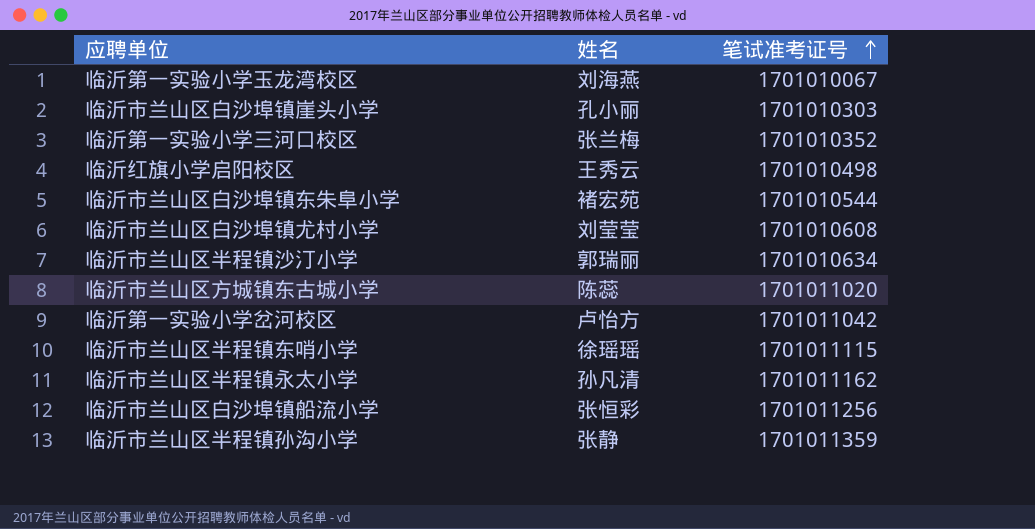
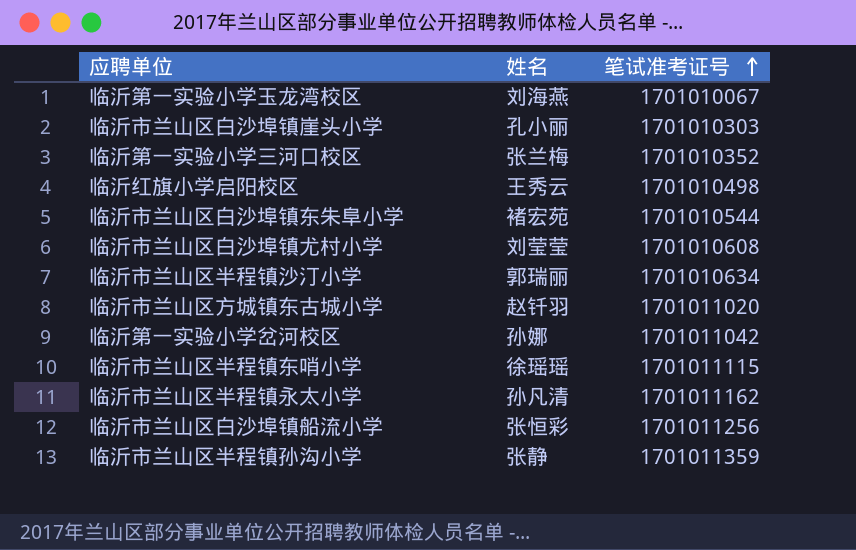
临沂市兰山区方城镇东古城小学 | 姓名: 陈蕊 -> 赵钎羽
临沂第一实验小学岔河校区 | 姓名: 卢怡方 -> 孙娜

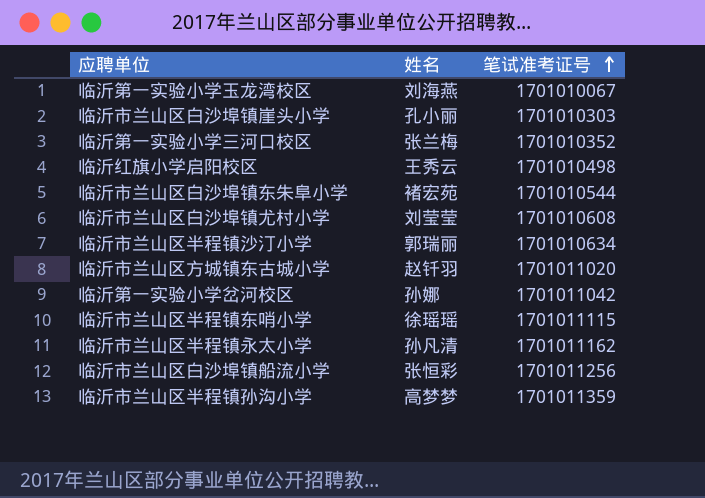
临沂市兰山区半程镇孙沟小学 | 姓名: 张静 -> 高梦梦

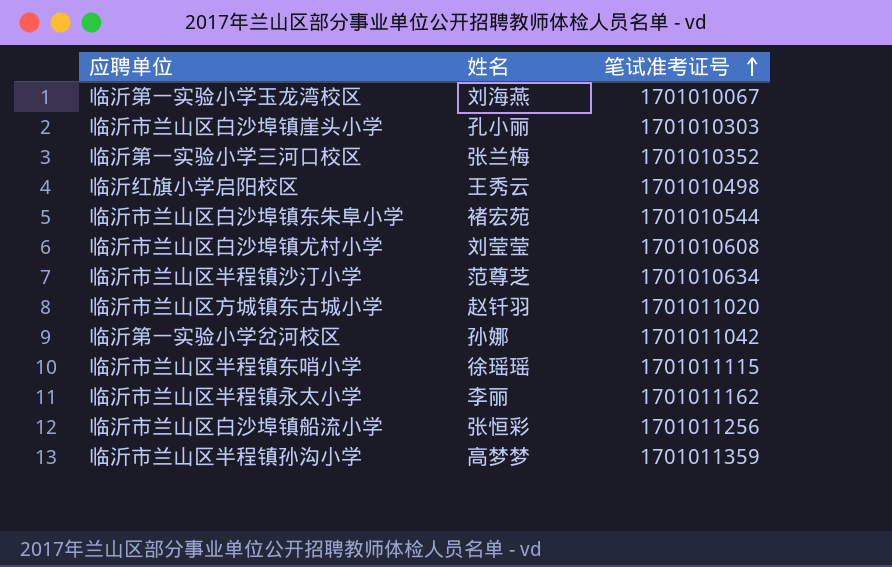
临沂市兰山区半程镇沙汀小学 | 姓名: 郭瑞丽 -> 范尊芝
临沂市兰山区半程镇永太小学 | 姓名: 孙凡清 -> 李丽

